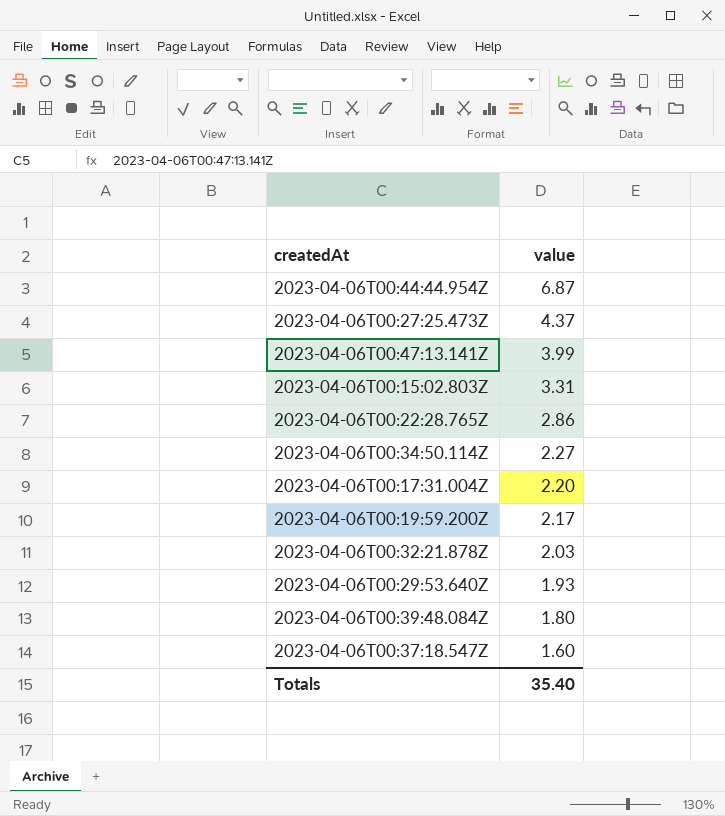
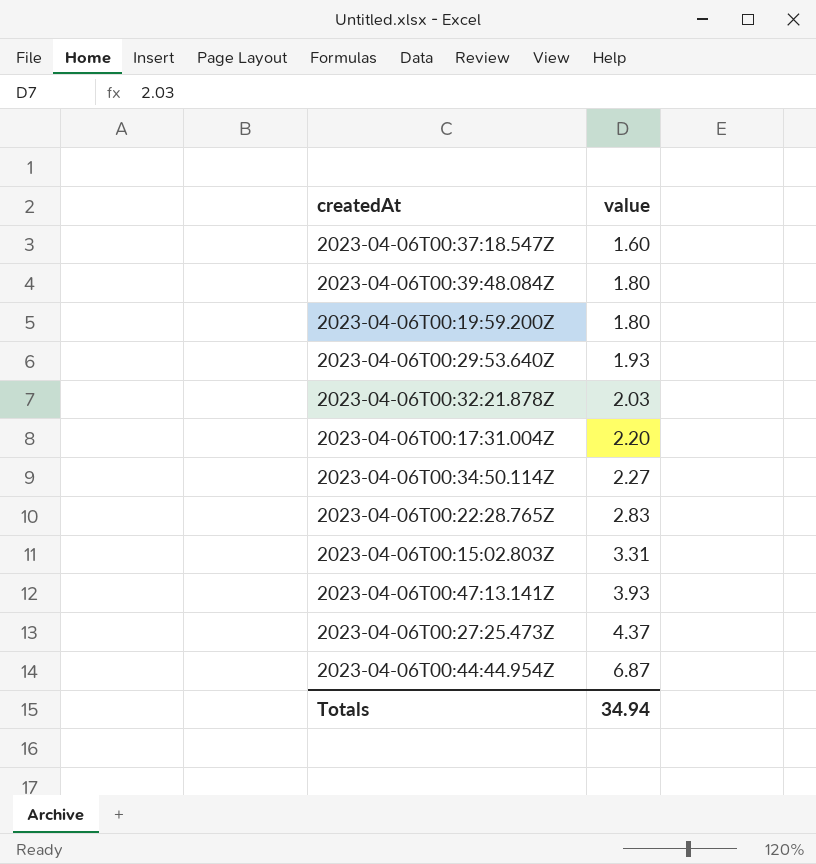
row order: value descending -> value ascending
2023-04-06T00:19:59.200Z | value: 2.17 -> 1.80
2023-04-06T00:22:28.765Z | value: 2.86 -> 2.83
2023-04-06T00:47:13.141Z | value: 3.99 -> 3.93
Totals | value: 35.40 -> 34.94

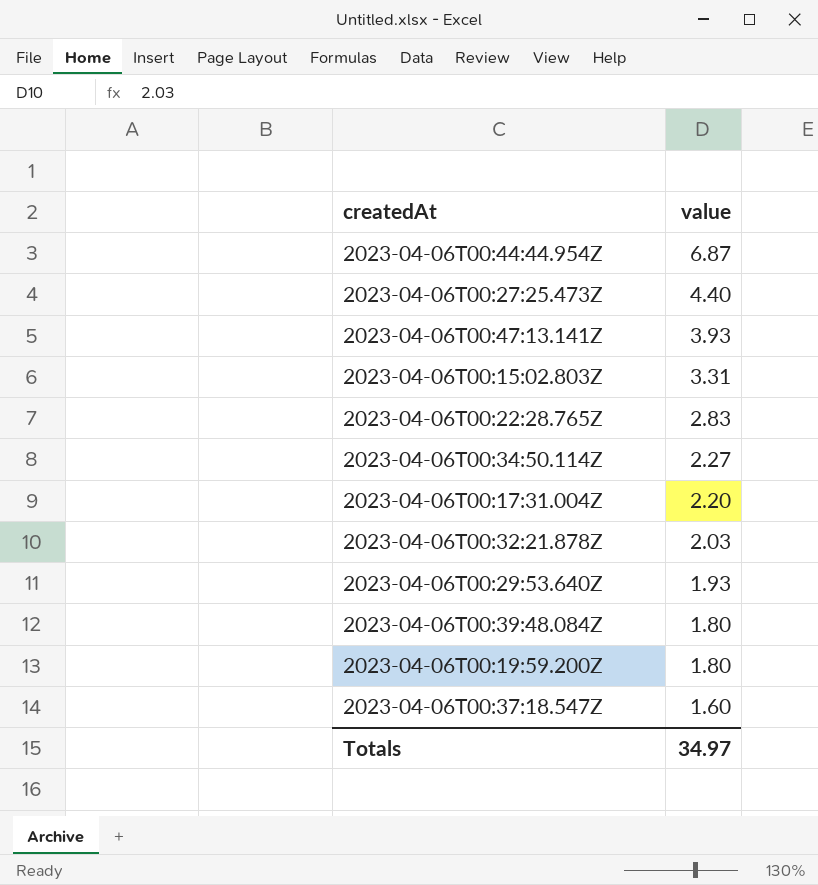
row order: value ascending -> value descending
2023-04-06T00:27:25.473Z | value: 4.37 -> 4.40
Totals | value: 34.94 -> 34.97

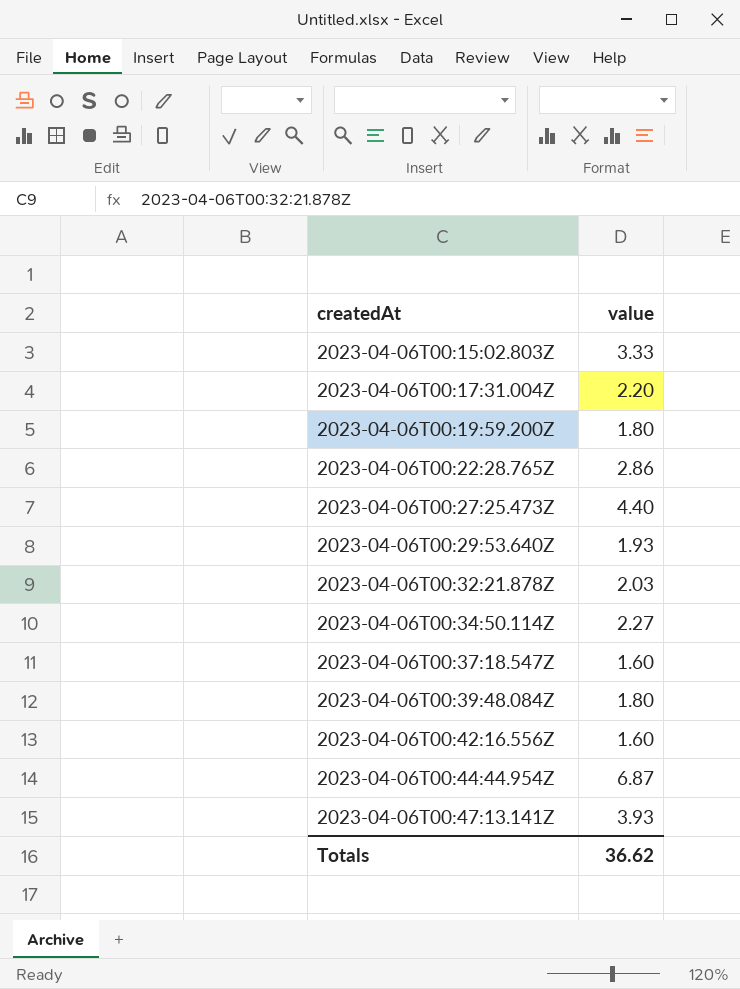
row order: value descending -> createdAt ascending
2023-04-06T00:15:02.803Z | value: 3.31 -> 3.33
2023-04-06T00:22:28.765Z | value: 2.83 -> 2.86
row 2023-04-06T00:42:16.556Z: none -> 1.60
Totals | value: 34.97 -> 36.62

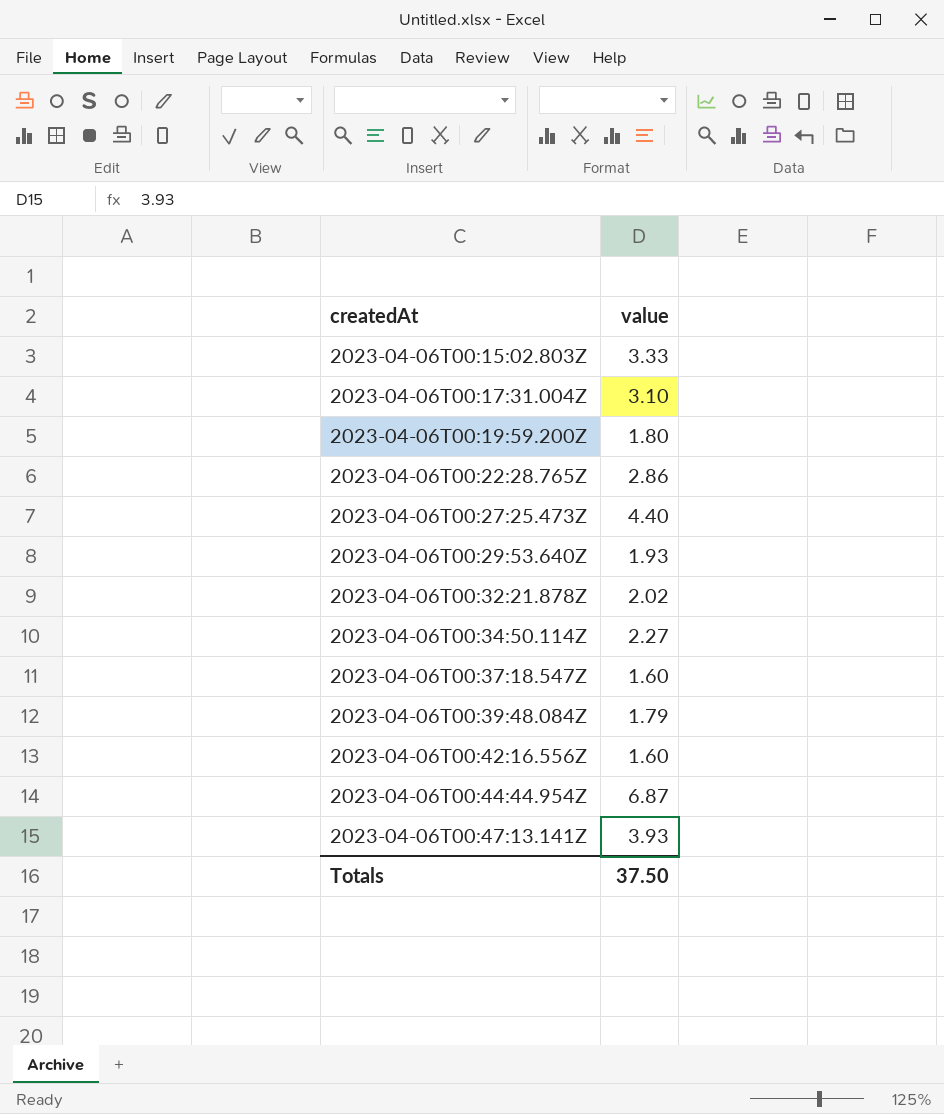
2023-04-06T00:17:31.004Z | value: 2.20 -> 3.10
2023-04-06T00:32:21.878Z | value: 2.03 -> 2.02
2023-04-06T00:39:48.084Z | value: 1.80 -> 1.79
Totals | value: 36.62 -> 37.50

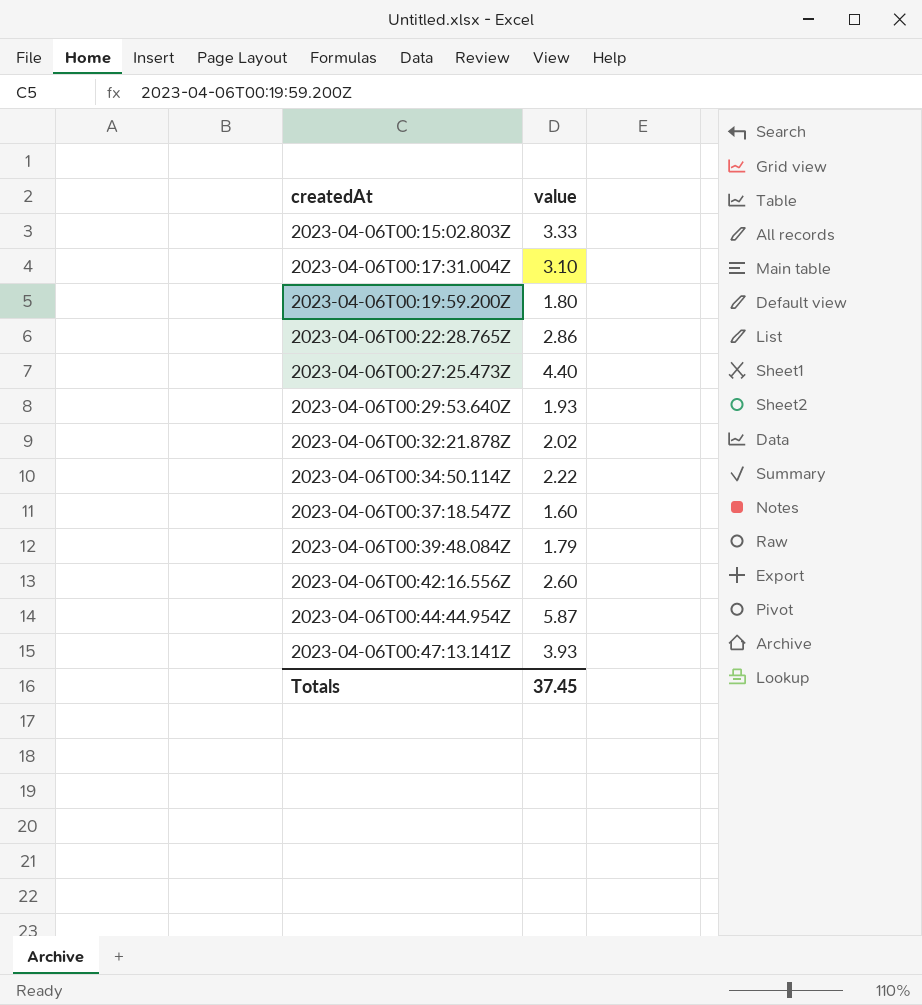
2023-04-06T00:34:50.114Z | value: 2.27 -> 2.22
2023-04-06T00:42:16.556Z | value: 1.60 -> 2.60
2023-04-06T00:44:44.954Z | value: 6.87 -> 5.87
Totals | value: 37.50 -> 37.45

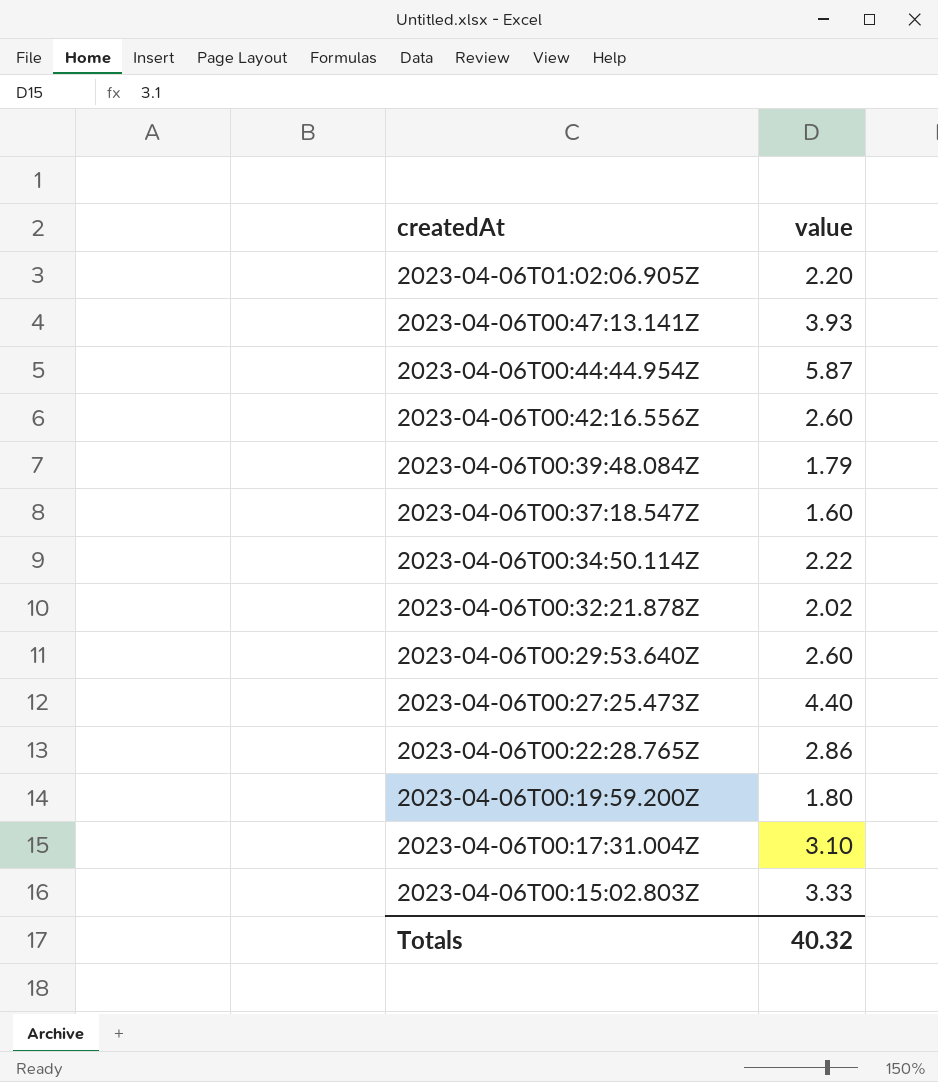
row order: createdAt ascending -> createdAt descending
row 2023-04-06T01:02:06.905Z: none -> 2.20
2023-04-06T00:29:53.640Z | value: 1.93 -> 2.60
Totals | value: 37.45 -> 40.32

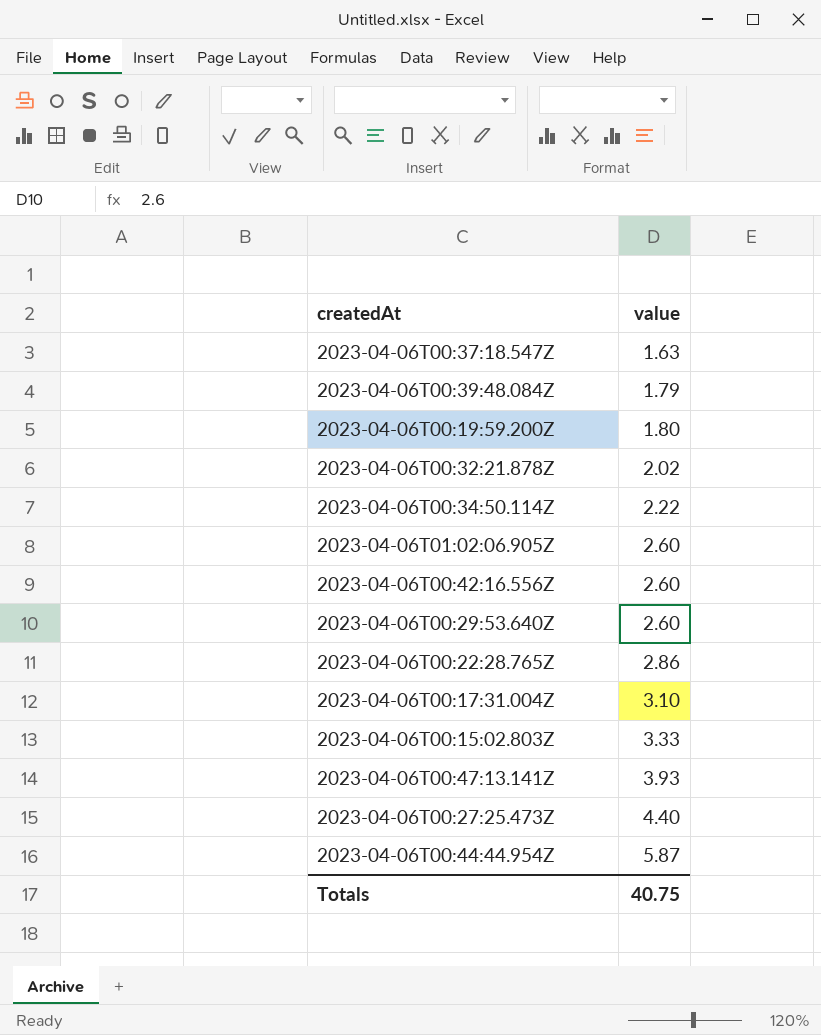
row order: createdAt descending -> value ascending
2023-04-06T00:37:18.547Z | value: 1.60 -> 1.63
2023-04-06T01:02:06.905Z | value: 2.20 -> 2.60
Totals | value: 40.32 -> 40.75

